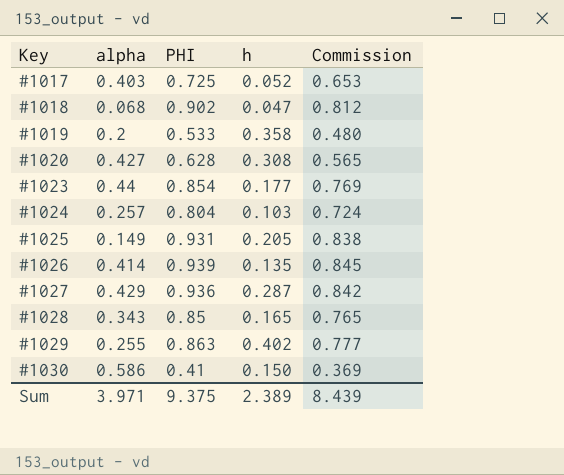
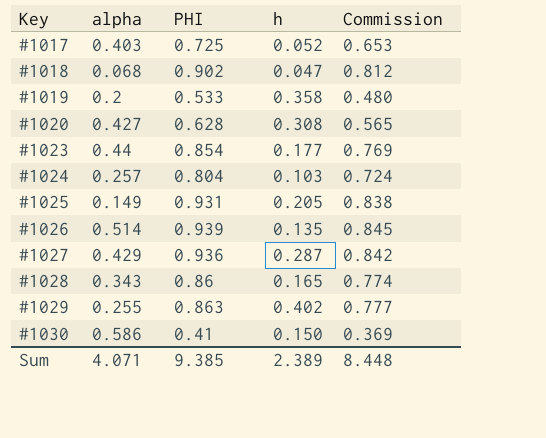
#1026 | alpha: 0.414 -> 0.514
#1028 | PHI: 0.85 -> 0.86
#1028 | Commission: 0.765 -> 0.774
Sum | alpha: 3.971 -> 4.071
Sum | PHI: 9.375 -> 9.385
Sum | Commission: 8.439 -> 8.448

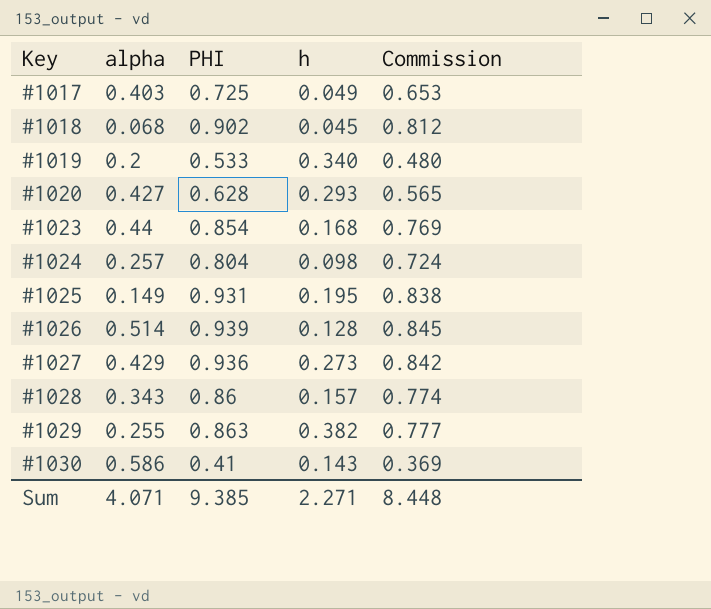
#1017 | h: 0.052 -> 0.049
#1018 | h: 0.047 -> 0.045
#1019 | h: 0.358 -> 0.340
#1020 | h: 0.308 -> 0.293
#1023 | h: 0.177 -> 0.168
#1024 | h: 0.103 -> 0.098
#1025 | h: 0.205 -> 0.195
#1026 | h: 0.135 -> 0.128
#1027 | h: 0.287 -> 0.273
#1028 | h: 0.165 -> 0.157
#1029 | h: 0.402 -> 0.382
#1030 | h: 0.150 -> 0.143
Sum | h: 2.389 -> 2.271

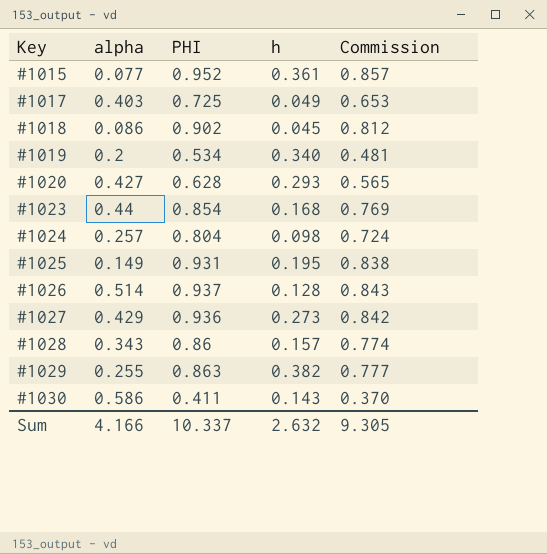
row #1015: none -> 0.077 | 0.952 | 0.361 | 0.857
#1018 | alpha: 0.068 -> 0.086
#1019 | PHI: 0.533 -> 0.534
#1019 | Commission: 0.480 -> 0.481
#1026 | PHI: 0.939 -> 0.937
#1026 | Commission: 0.845 -> 0.843
#1030 | PHI: 0.41 -> 0.411
#1030 | Commission: 0.369 -> 0.370
Sum | alpha: 4.071 -> 4.166
Sum | PHI: 9.385 -> 10.337
Sum | h: 2.271 -> 2.632
Sum | Commission: 8.448 -> 9.305

